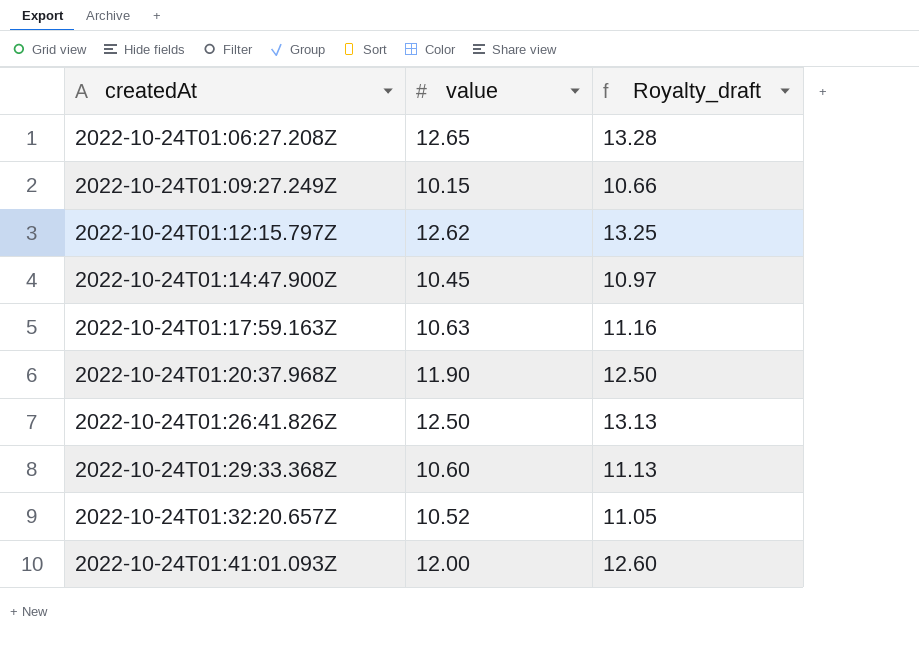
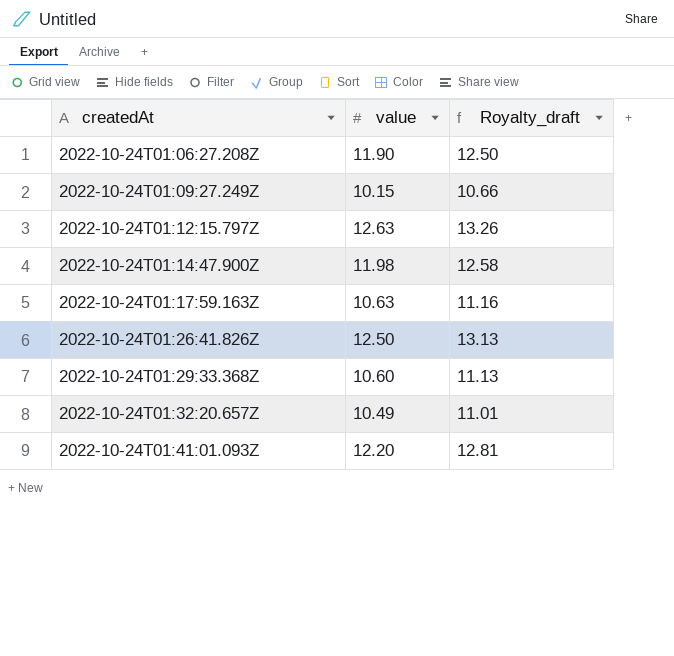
row 2022-10-24T01:20:37.968Z: 11.90 | 12.50 -> none
2022-10-24T01:06:27.208Z | value: 12.65 -> 11.90
2022-10-24T01:06:27.208Z | Royalty_draft: 13.28 -> 12.50
2022-10-24T01:12:15.797Z | value: 12.62 -> 12.63
2022-10-24T01:12:15.797Z | Royalty_draft: 13.25 -> 13.26
2022-10-24T01:14:47.900Z | value: 10.45 -> 11.98
2022-10-24T01:14:47.900Z | Royalty_draft: 10.97 -> 12.58
2022-10-24T01:32:20.657Z | value: 10.52 -> 10.49
2022-10-24T01:32:20.657Z | Royalty_draft: 11.05 -> 11.01
2022-10-24T01:41:01.093Z | value: 12.00 -> 12.20
2022-10-24T01:41:01.093Z | Royalty_draft: 12.60 -> 12.81

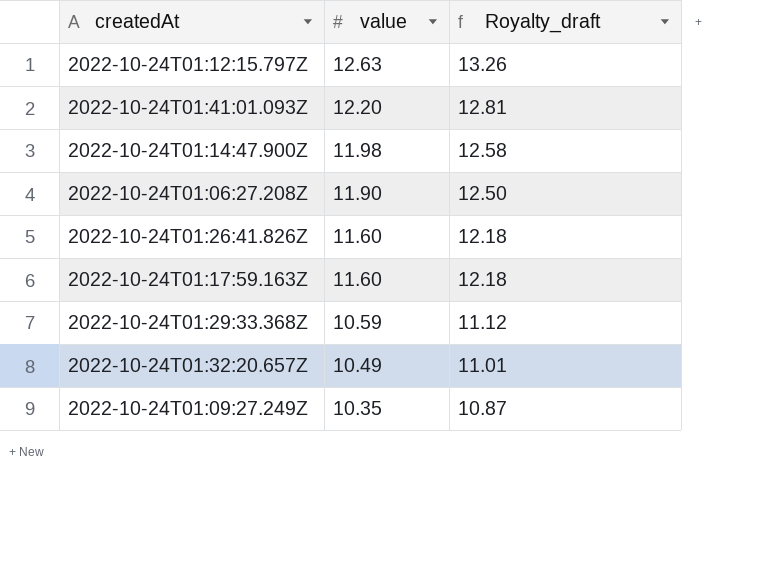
row order: createdAt ascending -> value descending
2022-10-24T01:26:41.826Z | value: 12.50 -> 11.60
2022-10-24T01:26:41.826Z | Royalty_draft: 13.13 -> 12.18
2022-10-24T01:17:59.163Z | value: 10.63 -> 11.60
2022-10-24T01:17:59.163Z | Royalty_draft: 11.16 -> 12.18
2022-10-24T01:29:33.368Z | value: 10.60 -> 10.59
2022-10-24T01:29:33.368Z | Royalty_draft: 11.13 -> 11.12
2022-10-24T01:09:27.249Z | value: 10.15 -> 10.35
2022-10-24T01:09:27.249Z | Royalty_draft: 10.66 -> 10.87

